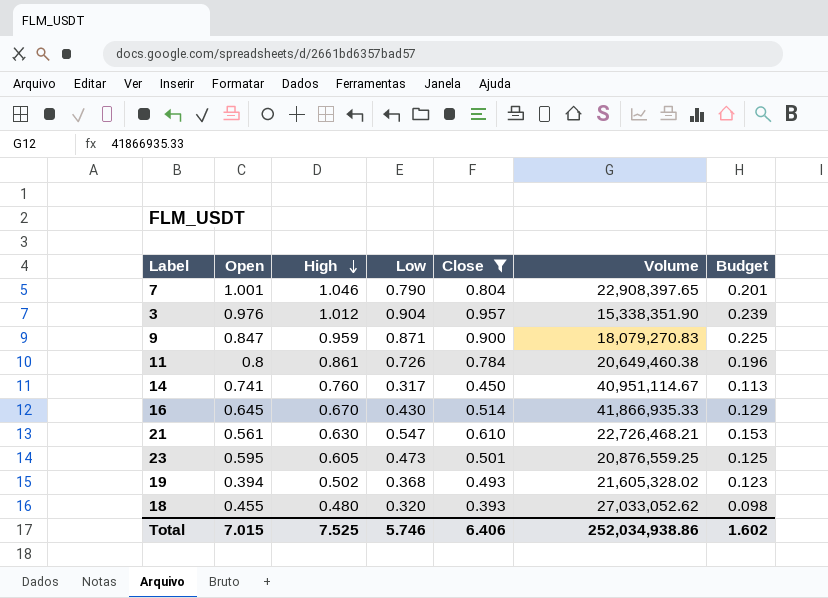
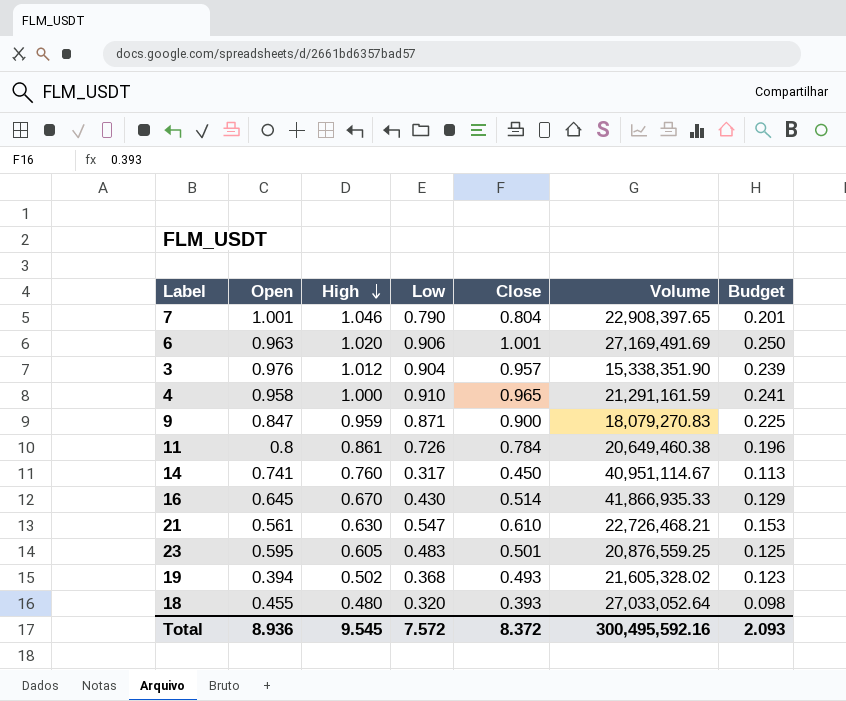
filter: Close <= 0.957 -> none
23 | Low: 0.473 -> 0.483
18 | Volume: 27,033,052.62 -> 27,033,052.64
Total | Open: 7.015 -> 8.936
Total | High: 7.525 -> 9.545
Total | Low: 5.746 -> 7.572
Total | Close: 6.406 -> 8.372
Total | Volume: 252,034,938.86 -> 300,495,592.16
Total | Budget: 1.602 -> 2.093

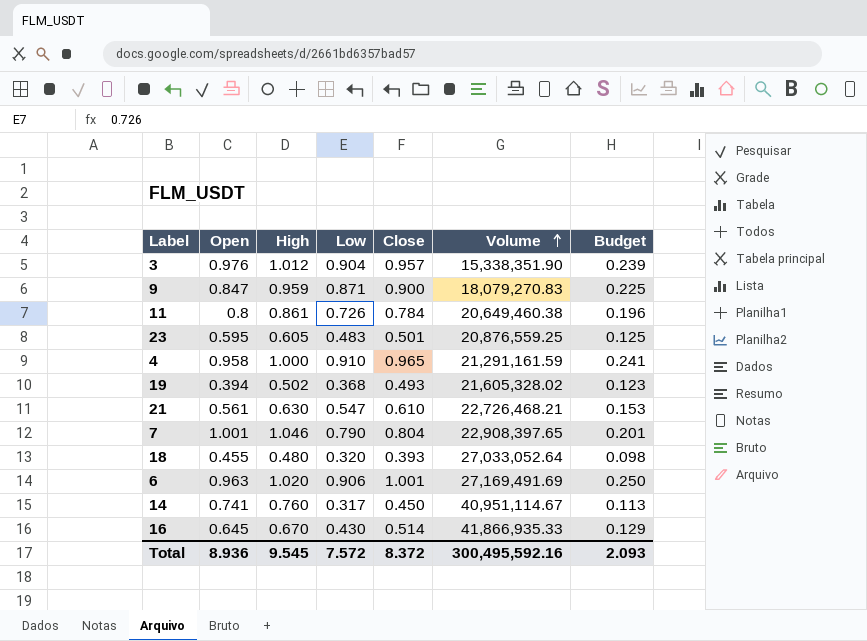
row order: High descending -> Volume ascending

